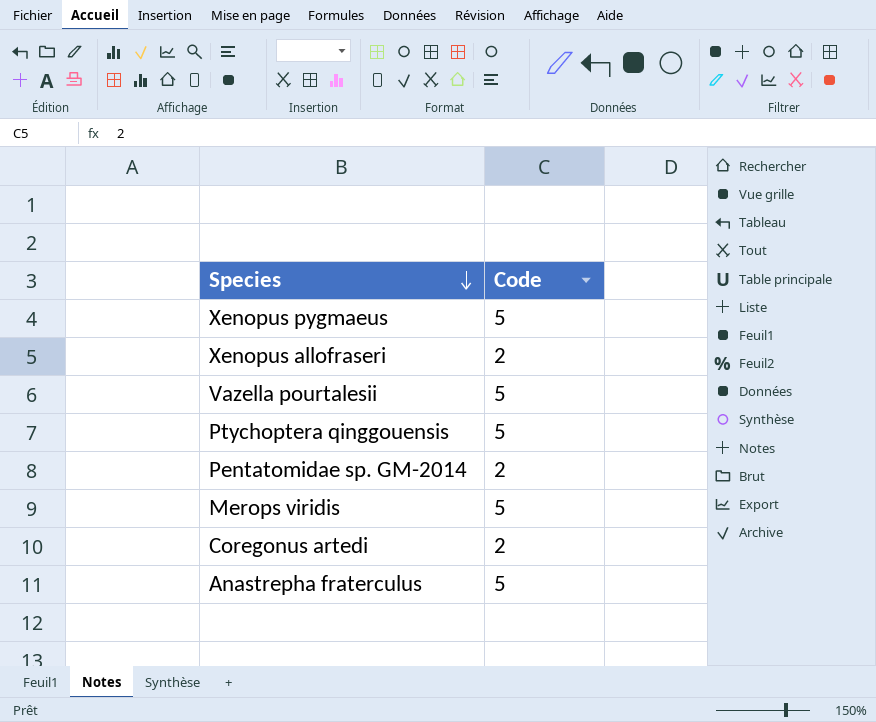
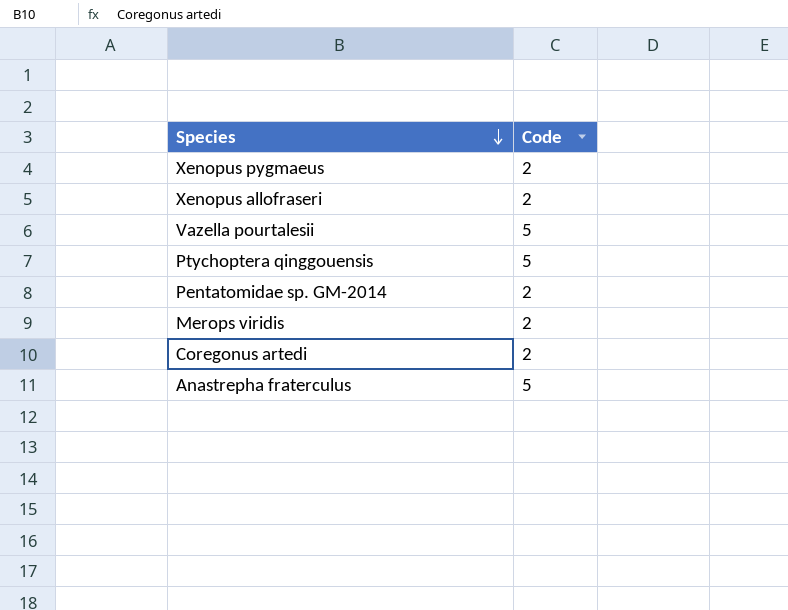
Xenopus pygmaeus | Code: 5 -> 2
Merops viridis | Code: 5 -> 2

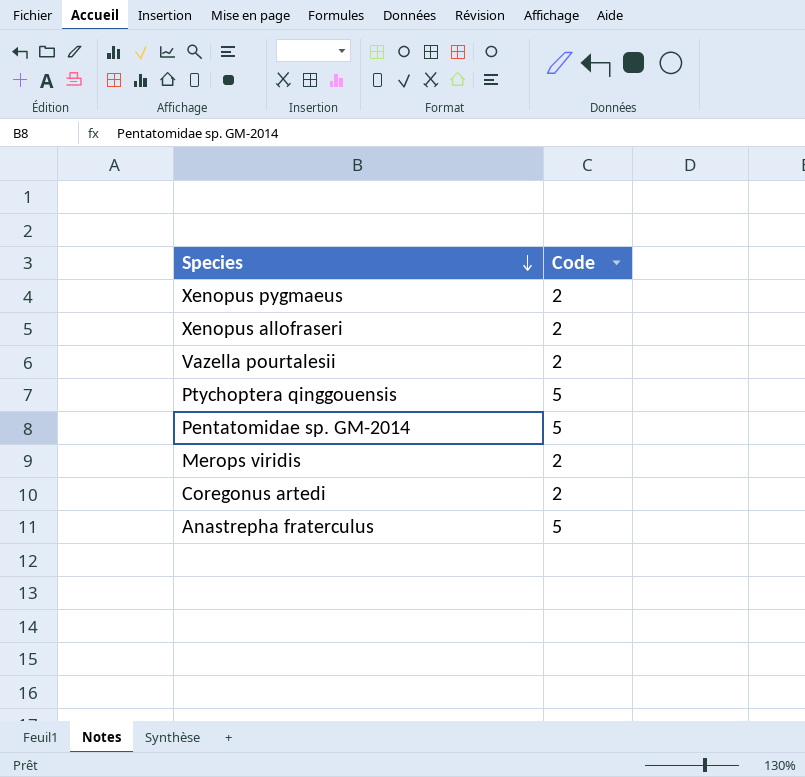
Vazella pourtalesii | Code: 5 -> 2
Pentatomidae sp. GM-2014 | Code: 2 -> 5

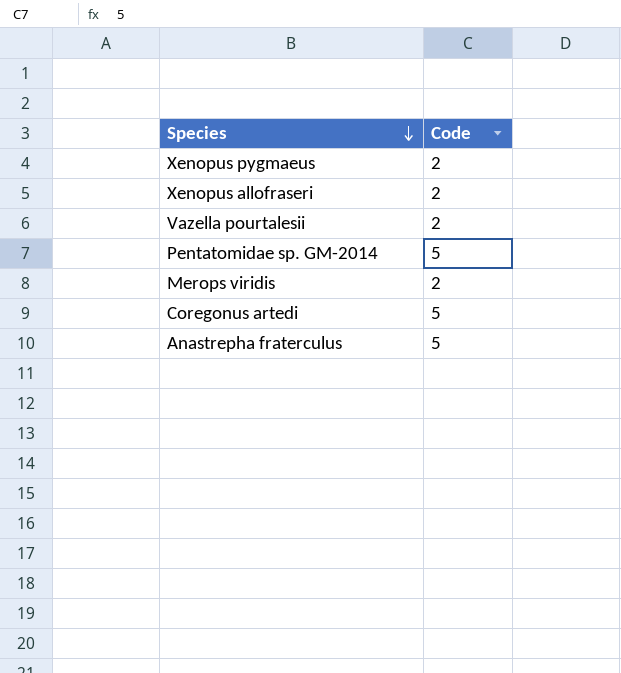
row Ptychoptera qinggouensis: 5 -> none
Coregonus artedi | Code: 2 -> 5

